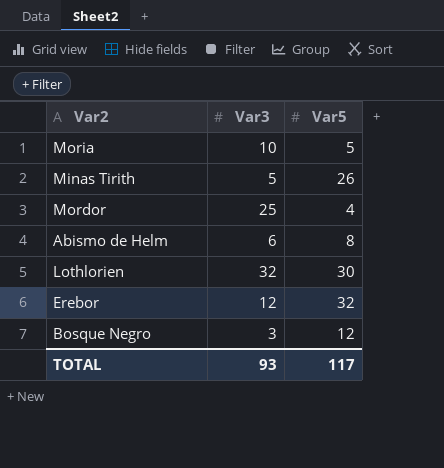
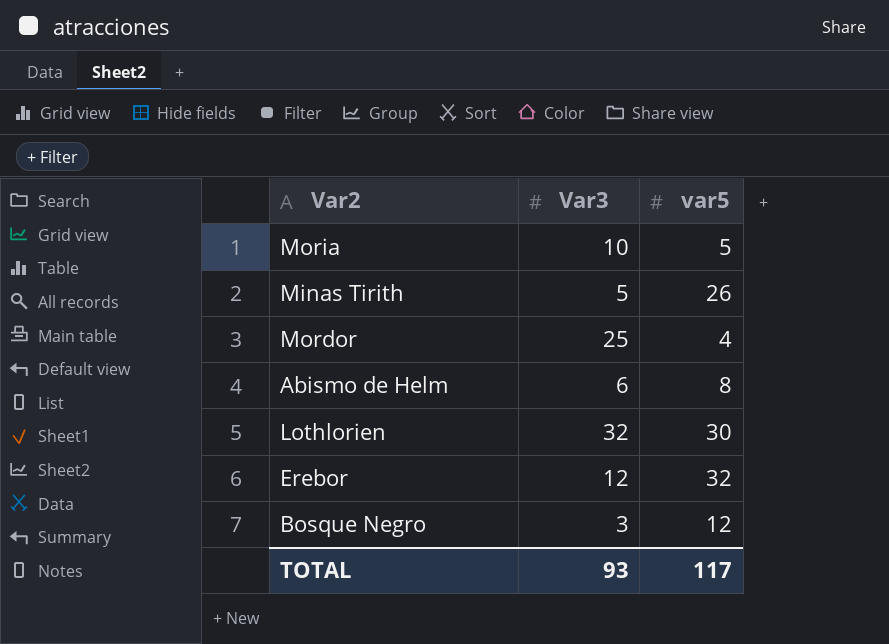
column name: Var5 -> var5

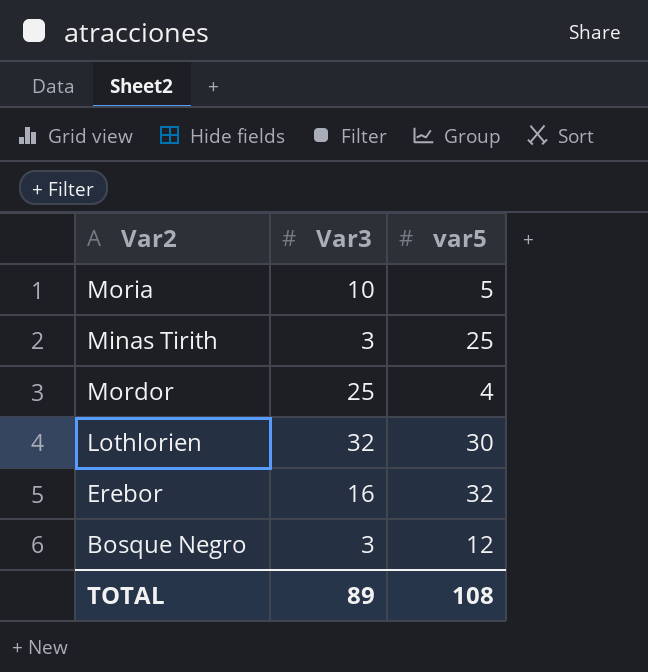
row Abismo de Helm: 6 | 8 -> none
Minas Tirith | Var3: 5 -> 3
Minas Tirith | var5: 26 -> 25
Erebor | Var3: 12 -> 16
TOTAL | Var3: 93 -> 89
TOTAL | var5: 117 -> 108

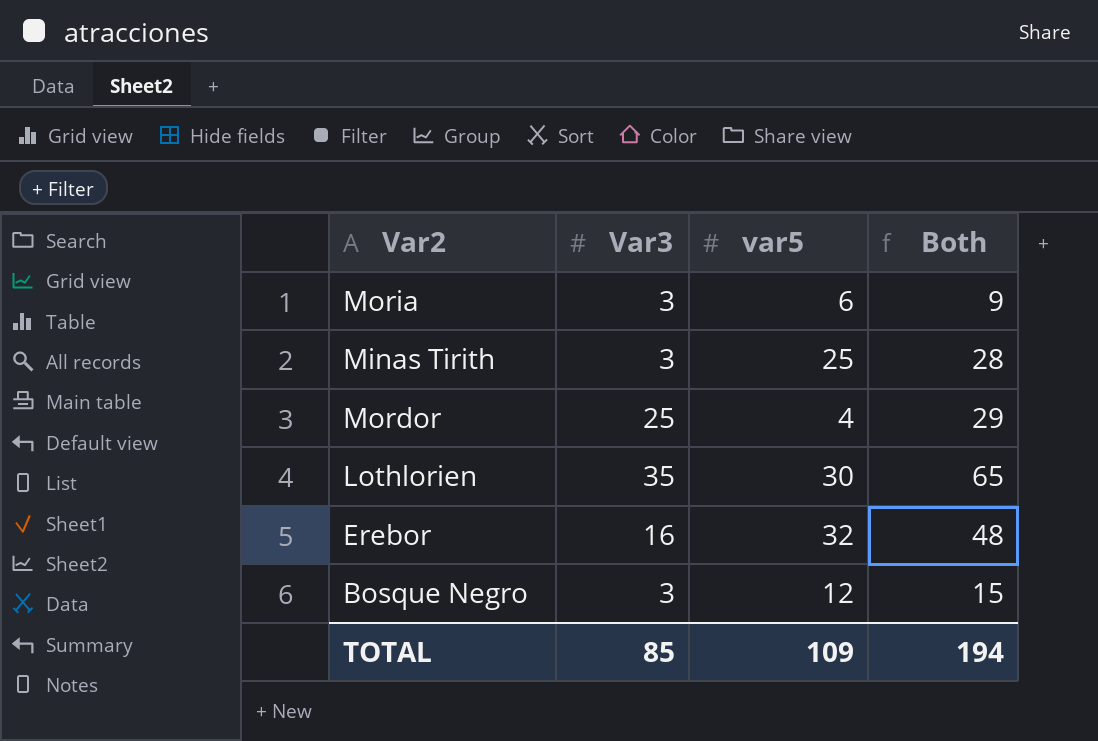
column Both | formula: none -> [Var3] + [var5]
Moria | Var3: 10 -> 3
Moria | var5: 5 -> 6
Lothlorien | Var3: 32 -> 35
TOTAL | Var3: 89 -> 85
TOTAL | var5: 108 -> 109

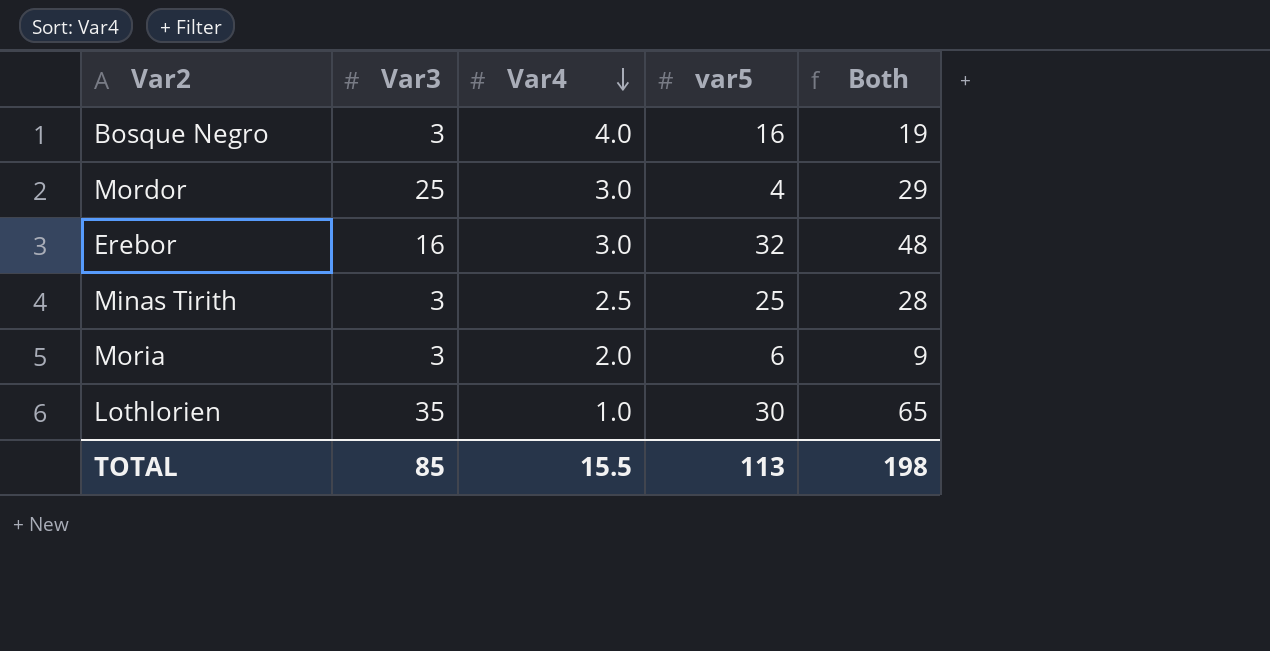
row order: none -> Var4 descending
column Var4 | position: none -> 3
Bosque Negro | var5: 12 -> 16
Bosque Negro | Both: 15 -> 19
TOTAL | var5: 109 -> 113
TOTAL | Both: 194 -> 198

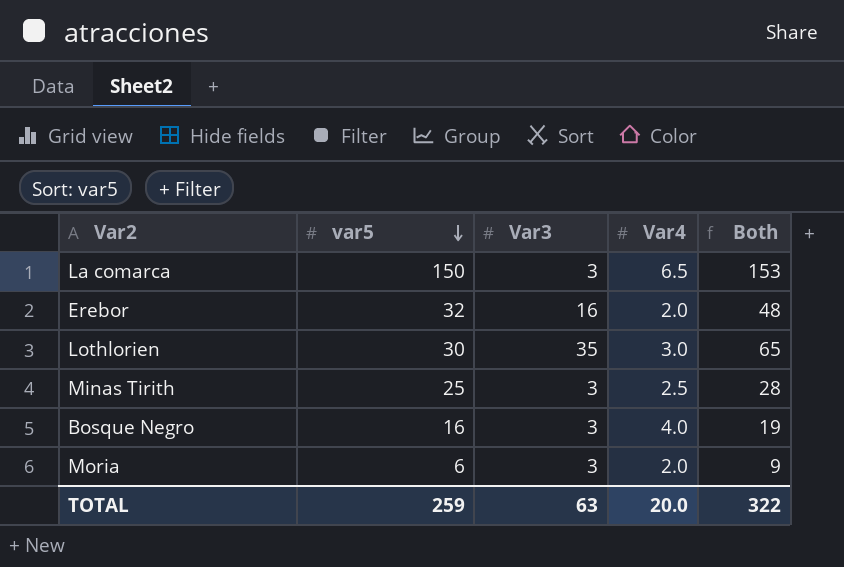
row order: Var4 descending -> var5 descending
column var5 | position: 4 -> 2
row Mordor: 25 | 3.0 | 4 | 29 -> none
row La comarca: none -> 150 | 3 | 6.5 | 153
Erebor | Var4: 3.0 -> 2.0
Lothlorien | Var4: 1.0 -> 3.0
TOTAL | var5: 113 -> 259
TOTAL | Var3: 85 -> 63
TOTAL | Var4: 15.5 -> 20.0
TOTAL | Both: 198 -> 322

